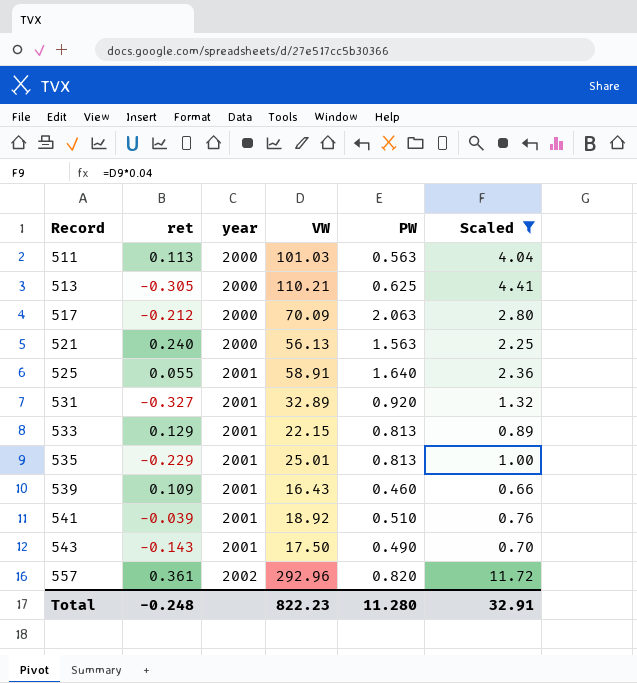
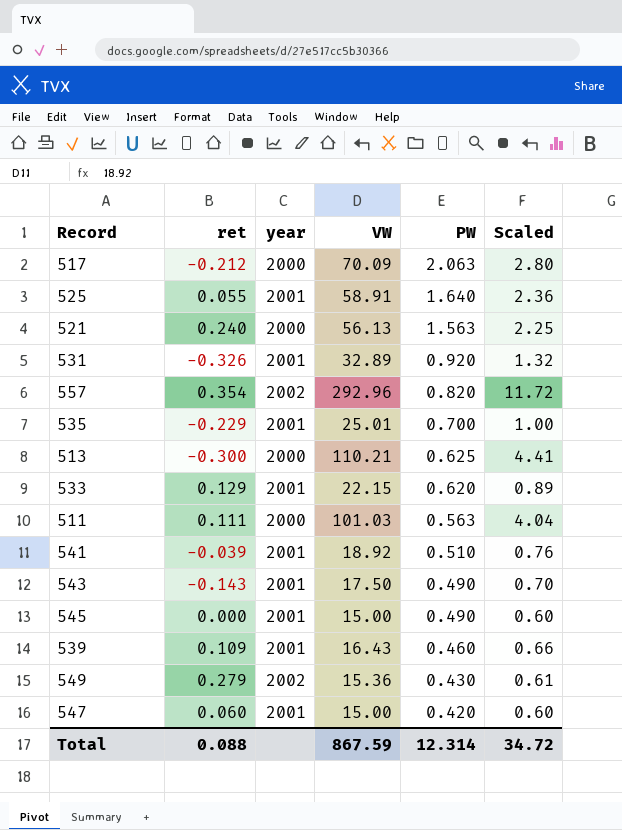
filter: Scaled >= 0.66 -> none
row order: Record ascending -> PW descending
531 | ret: -0.327 -> -0.326
557 | ret: 0.361 -> 0.354
535 | PW: 0.813 -> 0.700
513 | ret: -0.305 -> -0.300
533 | PW: 0.813 -> 0.620
511 | ret: 0.113 -> 0.111
Total | ret: -0.248 -> 0.088
Total | VW: 822.23 -> 867.59
Total | PW: 11.280 -> 12.314
Total | Scaled: 32.91 -> 34.72

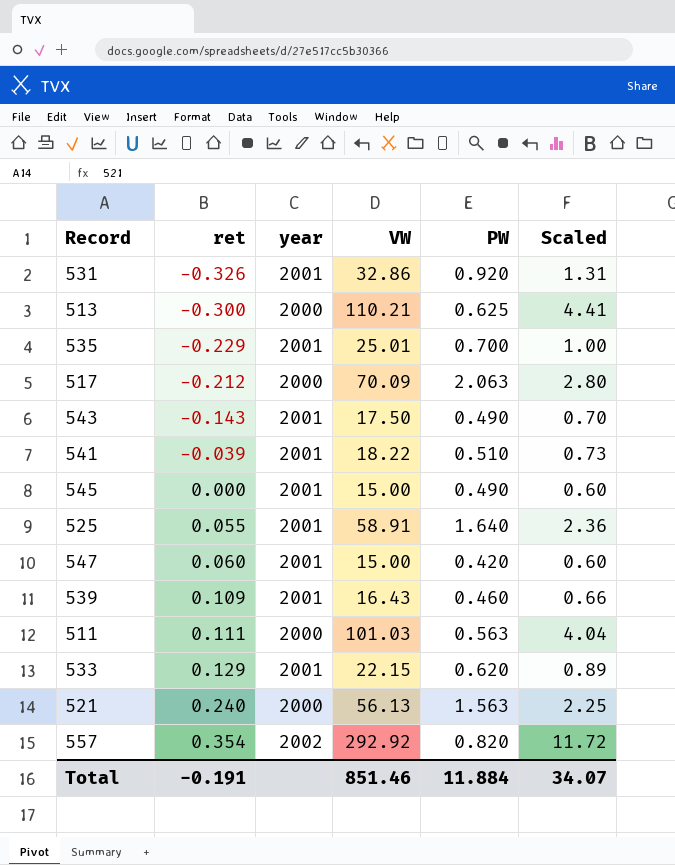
row order: PW descending -> ret ascending
row 549: 0.279 | 2002 | 15.36 | 0.430 | 0.61 -> none
531 | VW: 32.89 -> 32.86
531 | Scaled: 1.32 -> 1.31
541 | VW: 18.92 -> 18.22
541 | Scaled: 0.76 -> 0.73
557 | VW: 292.96 -> 292.92
Total | ret: 0.088 -> -0.191
Total | VW: 867.59 -> 851.46
Total | PW: 12.314 -> 11.884
Total | Scaled: 34.72 -> 34.07

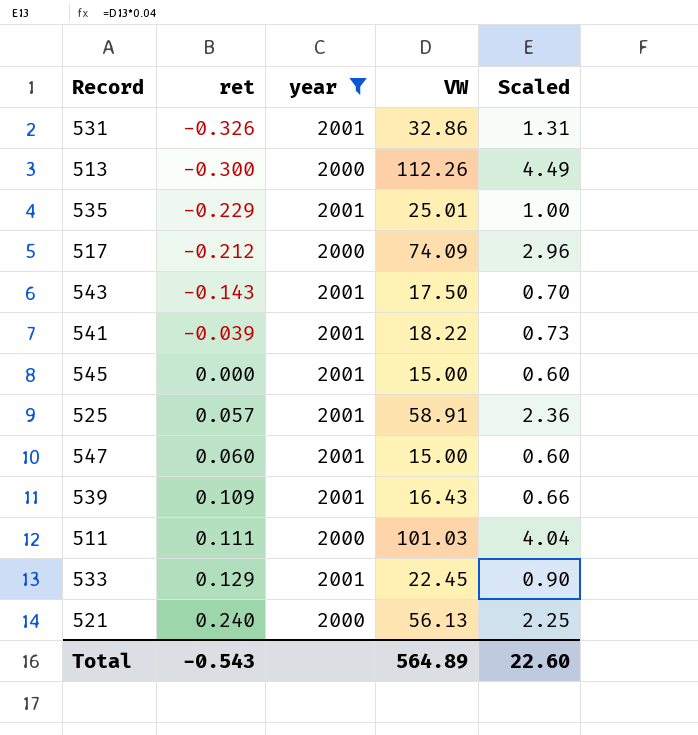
filter: none -> year != 2002
column PW | position: 5 -> none
513 | VW: 110.21 -> 112.26
513 | Scaled: 4.41 -> 4.49
517 | VW: 70.09 -> 74.09
517 | Scaled: 2.80 -> 2.96
525 | ret: 0.055 -> 0.057
533 | VW: 22.15 -> 22.45
533 | Scaled: 0.89 -> 0.90
Total | ret: -0.191 -> -0.543
Total | VW: 851.46 -> 564.89
Total | Scaled: 34.07 -> 22.60

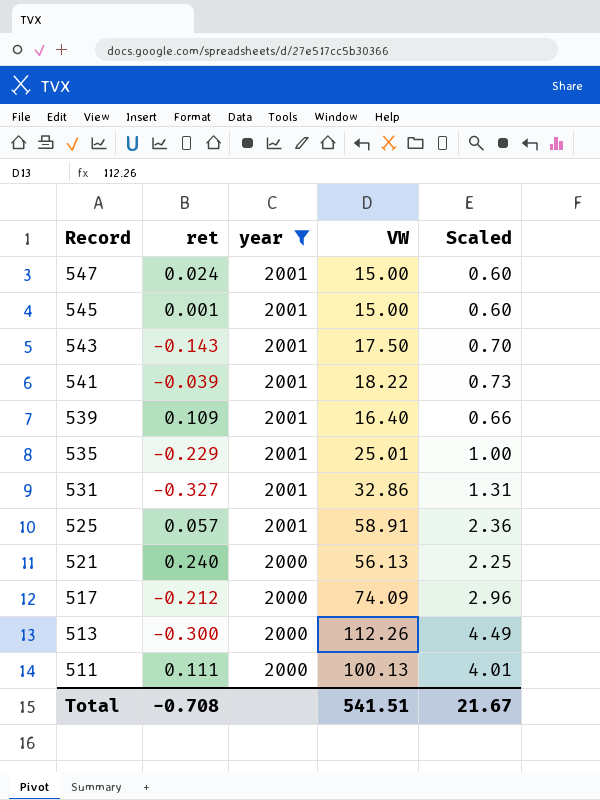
row order: ret ascending -> Record descending
row 533: 0.129 | 2001 | 22.45 | 0.90 -> none
547 | ret: 0.060 -> 0.024
545 | ret: 0.000 -> 0.001
539 | VW: 16.43 -> 16.40
531 | ret: -0.326 -> -0.327
511 | VW: 101.03 -> 100.13
511 | Scaled: 4.04 -> 4.01
Total | ret: -0.543 -> -0.708
Total | VW: 564.89 -> 541.51
Total | Scaled: 22.60 -> 21.67

